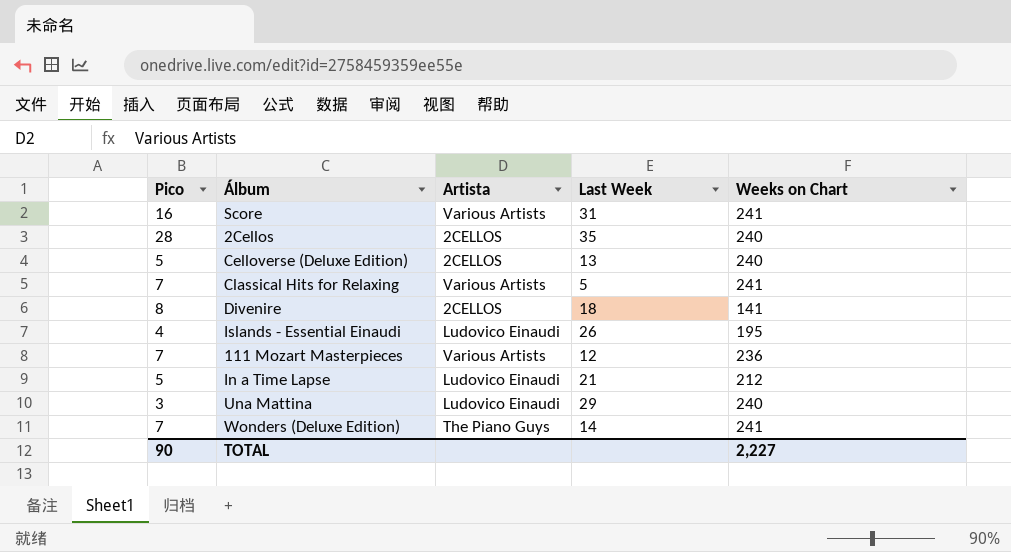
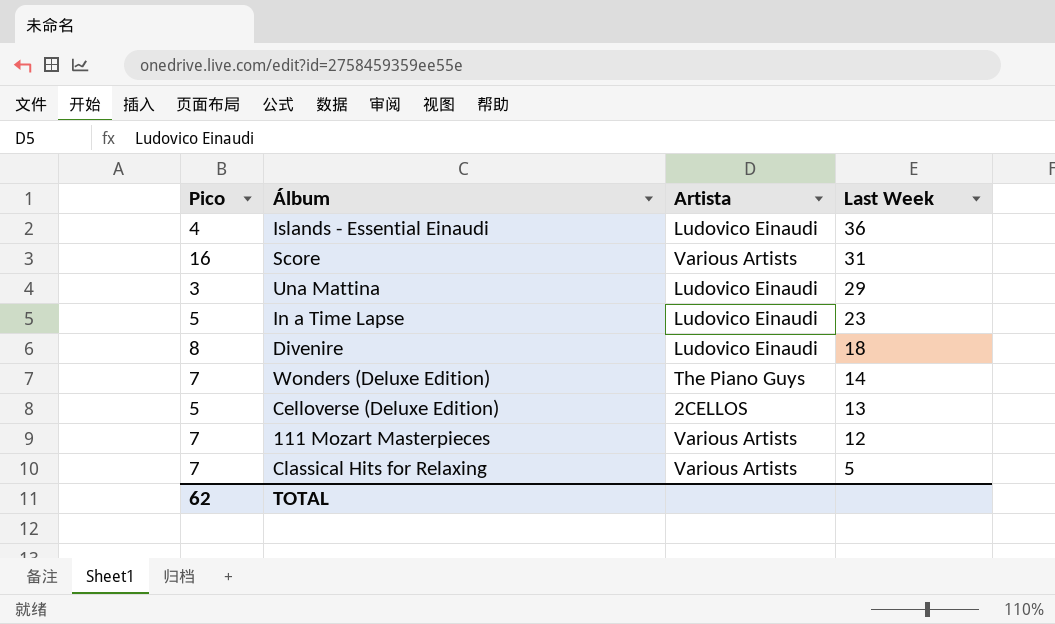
row order: none -> Last Week descending
column Weeks on Chart | position: 5 -> none
row 2Cellos: 28 | 2CELLOS | 35 | 240 -> none
Islands - Essential Einaudi | Last Week: 26 -> 36
In a Time Lapse | Last Week: 21 -> 23
Divenire | Artista: 2CELLOS -> Ludovico Einaudi
TOTAL | Pico: 90 -> 62

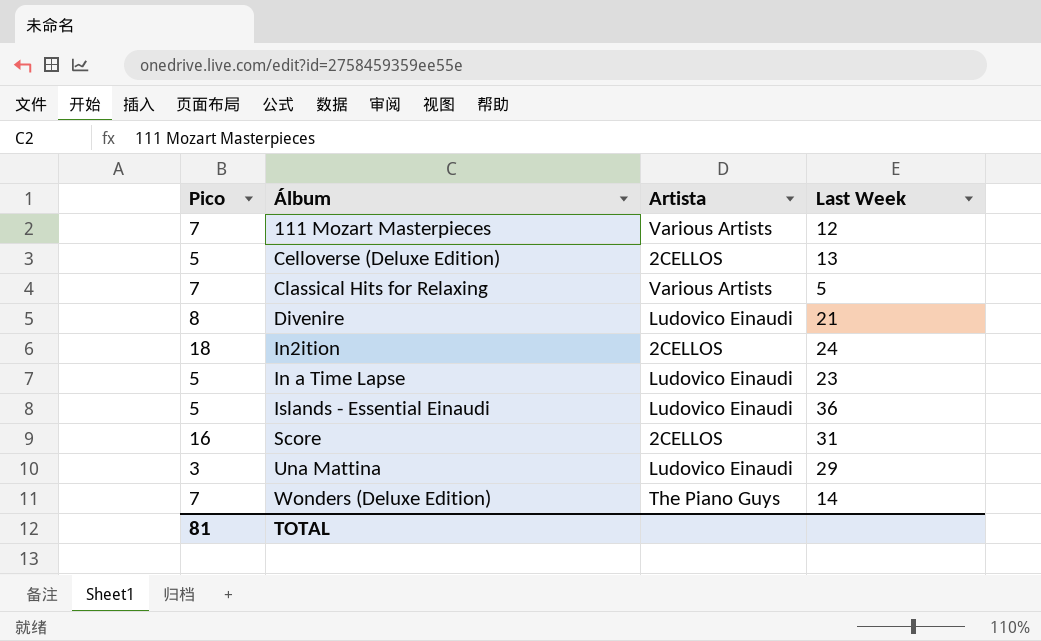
row order: Last Week descending -> Álbum ascending
Divenire | Last Week: 18 -> 21
row In2ition: none -> 18 | 2CELLOS | 24
Islands - Essential Einaudi | Pico: 4 -> 5
Score | Artista: Various Artists -> 2CELLOS
TOTAL | Pico: 62 -> 81

